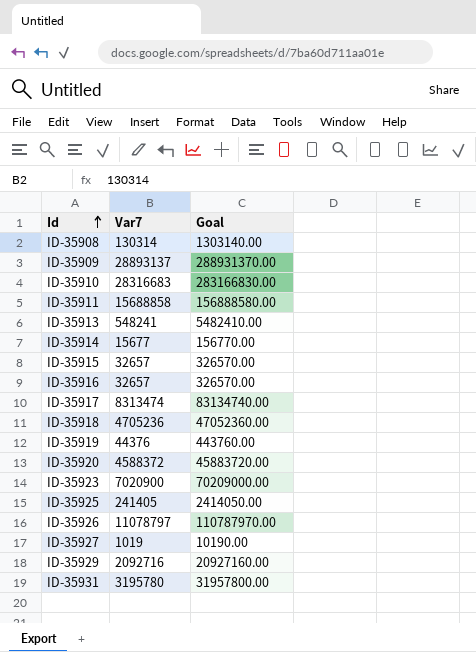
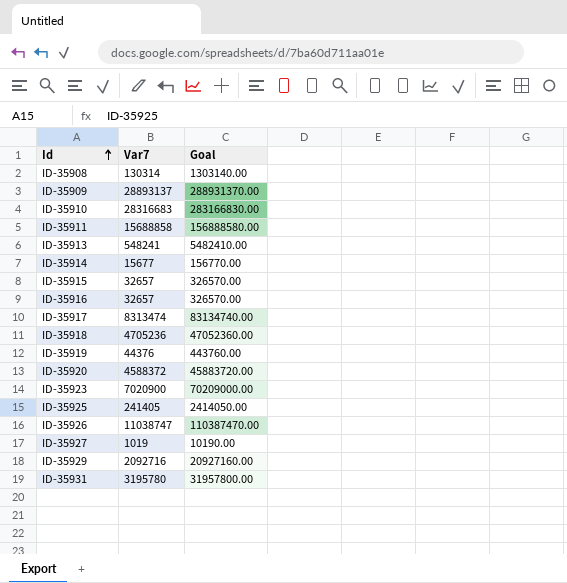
ID-35926 | Var7: 11078797 -> 11038747
ID-35926 | Goal: 110787970.00 -> 110387470.00

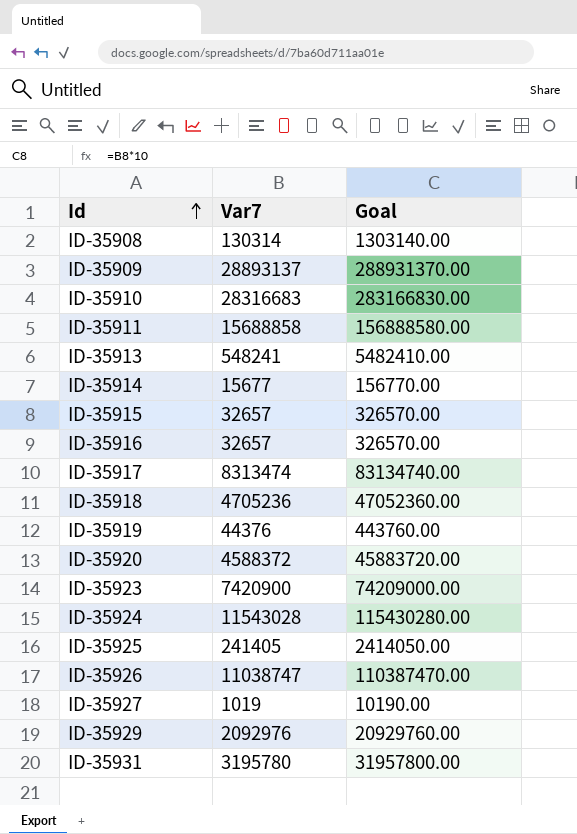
ID-35923 | Var7: 7020900 -> 7420900
ID-35923 | Goal: 70209000.00 -> 74209000.00
row ID-35924: none -> 11543028 | 115430280.00
ID-35929 | Var7: 2092716 -> 2092976
ID-35929 | Goal: 20927160.00 -> 20929760.00

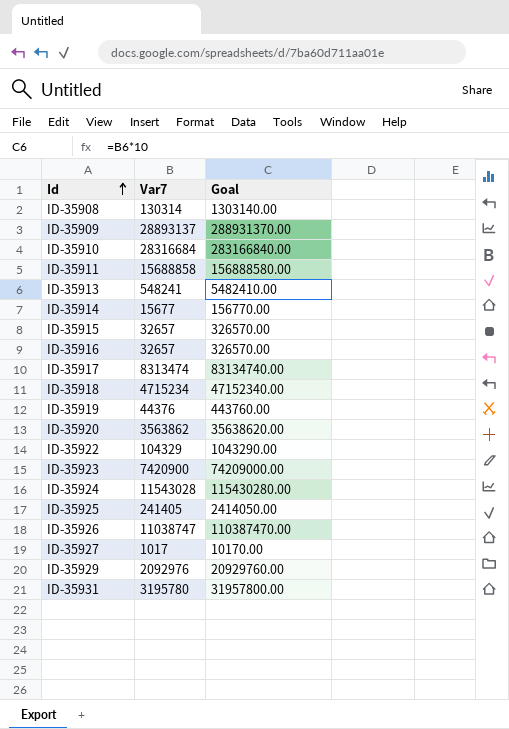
ID-35910 | Var7: 28316683 -> 28316684
ID-35910 | Goal: 283166830.00 -> 283166840.00
ID-35918 | Var7: 4705236 -> 4715234
ID-35918 | Goal: 47052360.00 -> 47152340.00
ID-35920 | Var7: 4588372 -> 3563862
ID-35920 | Goal: 45883720.00 -> 35638620.00
row ID-35922: none -> 104329 | 1043290.00
ID-35927 | Var7: 1019 -> 1017
ID-35927 | Goal: 10190.00 -> 10170.00

